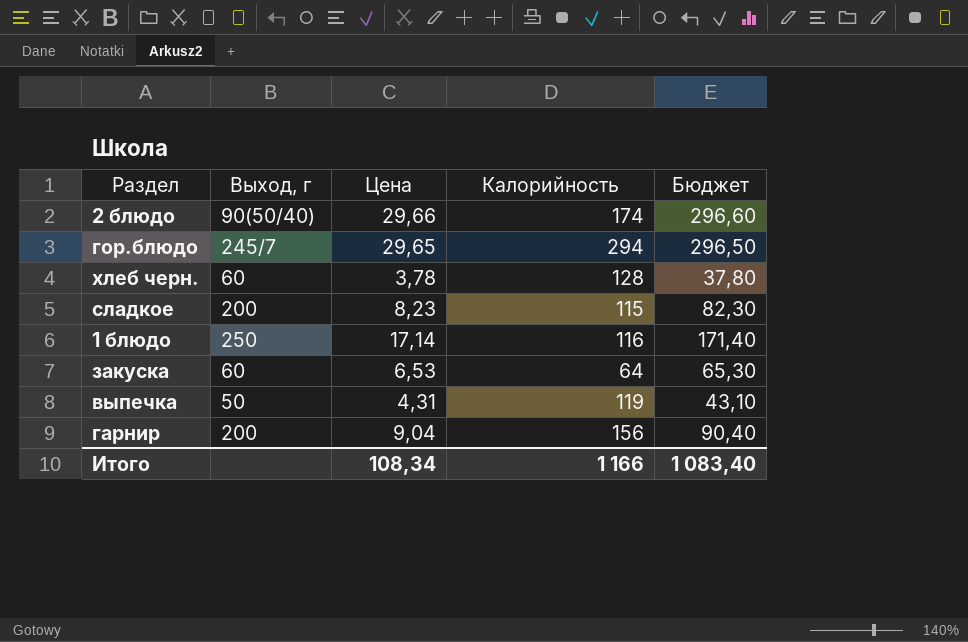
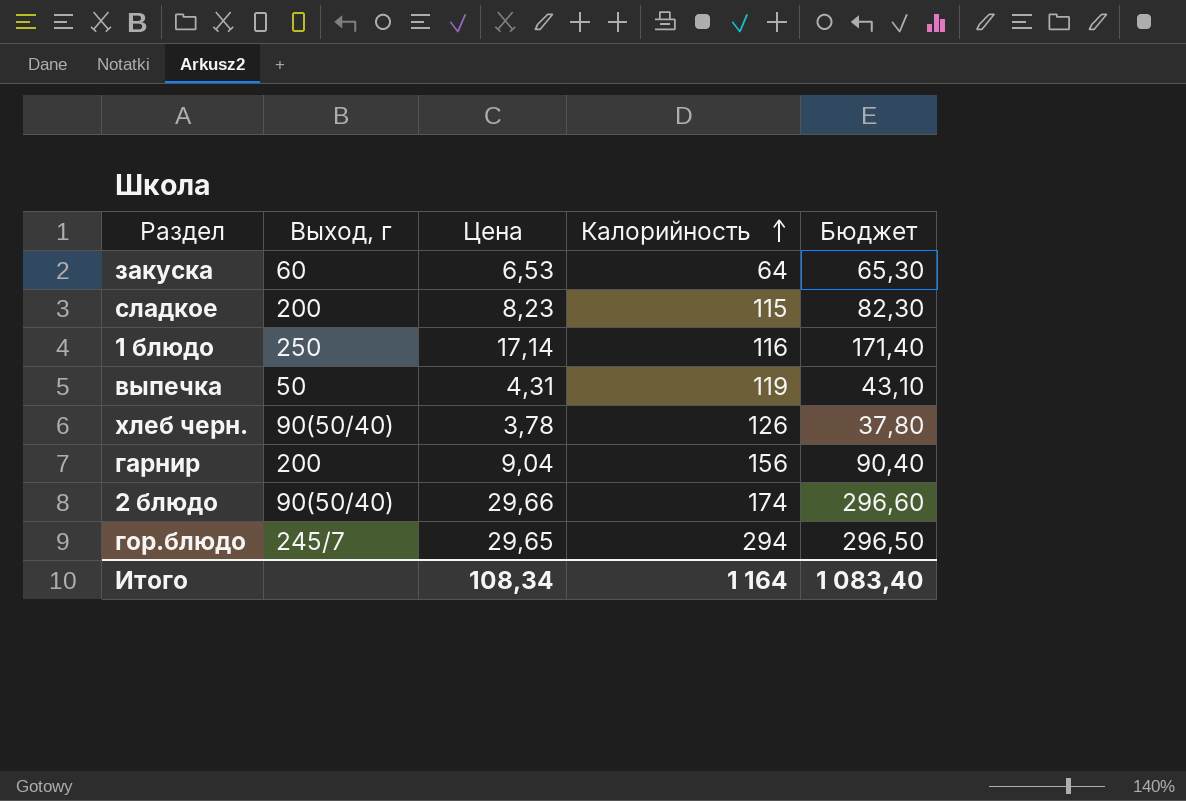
row order: none -> Калорийность ascending
хлеб черн. | Выход, г: 60 -> 90(50/40)
хлеб черн. | Калорийность: 128 -> 126
Итого | Калорийность: 1 166 -> 1 164

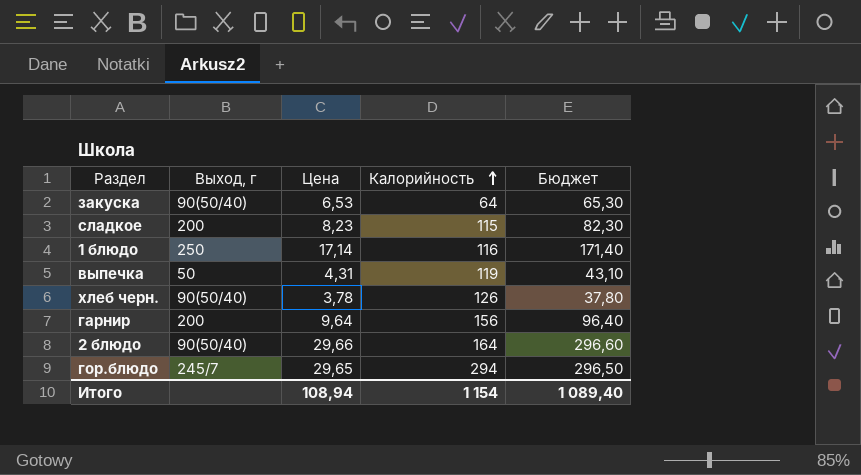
закуска | Выход, г: 60 -> 90(50/40)
гарнир | Цена: 9,04 -> 9,64
гарнир | Бюджет: 90,40 -> 96,40
2 блюдо | Калорийность: 174 -> 164
Итого | Цена: 108,34 -> 108,94
Итого | Калорийность: 1 164 -> 1 154
Итого | Бюджет: 1 083,40 -> 1 089,40

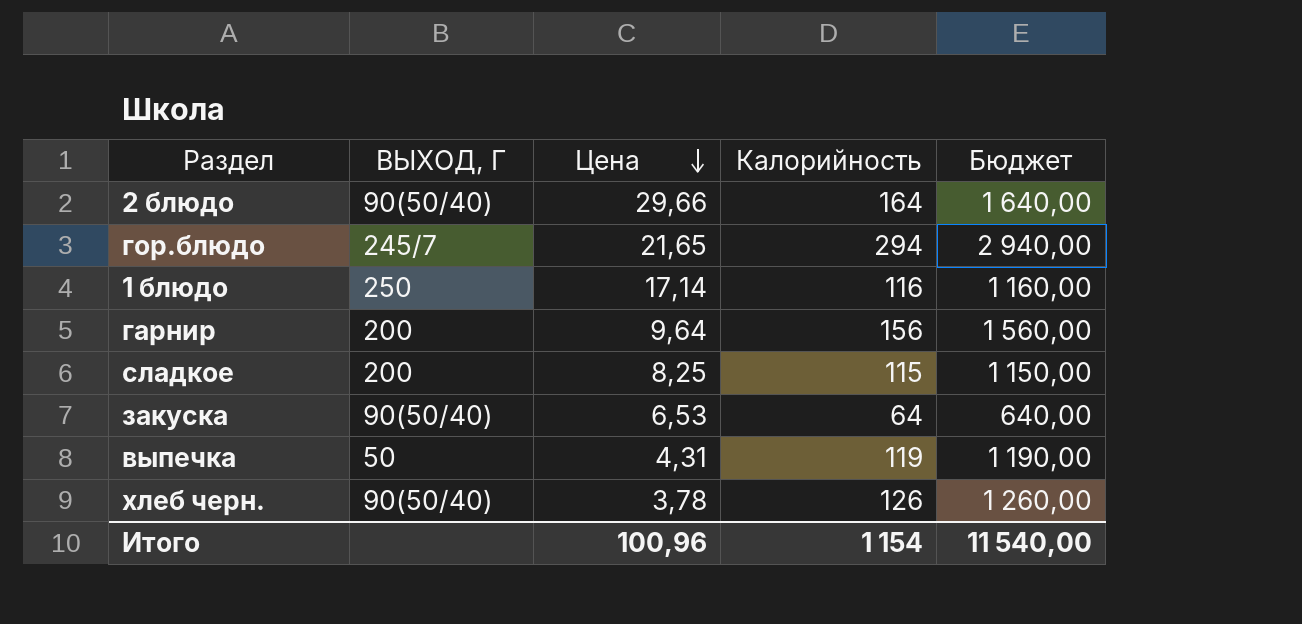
row order: Калорийность ascending -> Цена descending
column name: Выход, г -> ВЫХОД, Г
column Бюджет | formula: [Цена] * 10 -> [Калорийность] * 10
гор.блюдо | Цена: 29,65 -> 21,65
сладкое | Цена: 8,23 -> 8,25
Итого | Цена: 108,94 -> 100,96
Итого | Бюджет: 1 089,40 -> 11 540,00

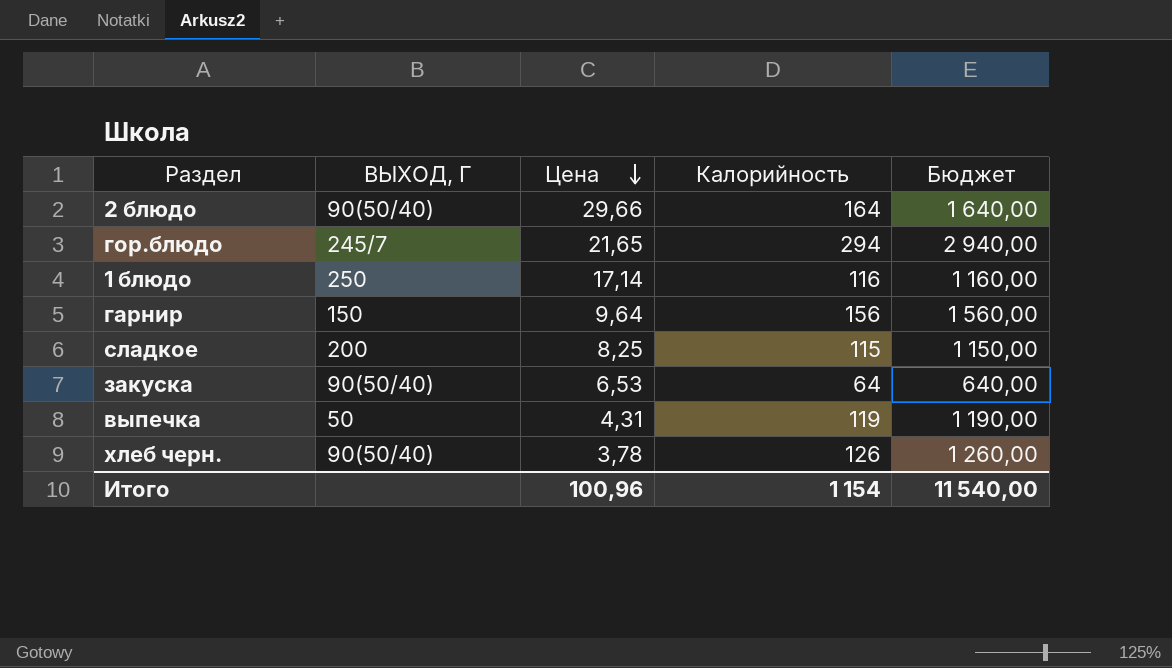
гарнир | ВЫХОД, Г: 200 -> 150

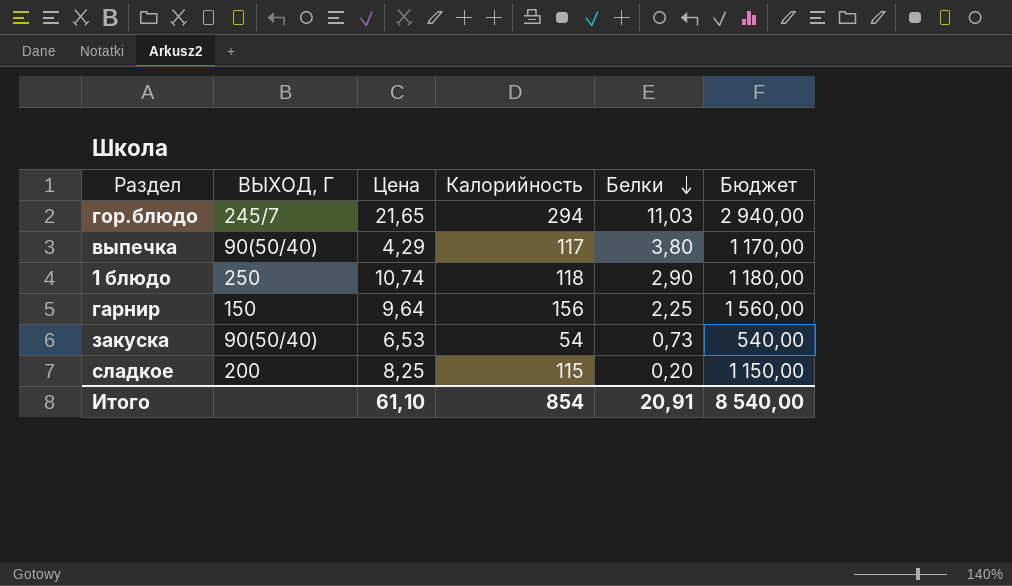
row order: Цена descending -> Белки descending
column Белки | position: none -> 5
row 2 блюдо: 90(50/40) | 29,66 | 164 | 1 640,00 -> none
row хлеб черн.: 90(50/40) | 3,78 | 126 | 1 260,00 -> none
выпечка | ВЫХОД, Г: 50 -> 90(50/40)
выпечка | Цена: 4,31 -> 4,29
выпечка | Калорийность: 119 -> 117
выпечка | Бюджет: 1 190,00 -> 1 170,00
1 блюдо | Цена: 17,14 -> 10,74
1 блюдо | Калорийность: 116 -> 118
1 блюдо | Бюджет: 1 160,00 -> 1 180,00
закуска | Калорийность: 64 -> 54
закуска | Бюджет: 640,00 -> 540,00
Итого | Цена: 100,96 -> 61,10
Итого | Калорийность: 1 154 -> 854
Итого | Бюджет: 11 540,00 -> 8 540,00

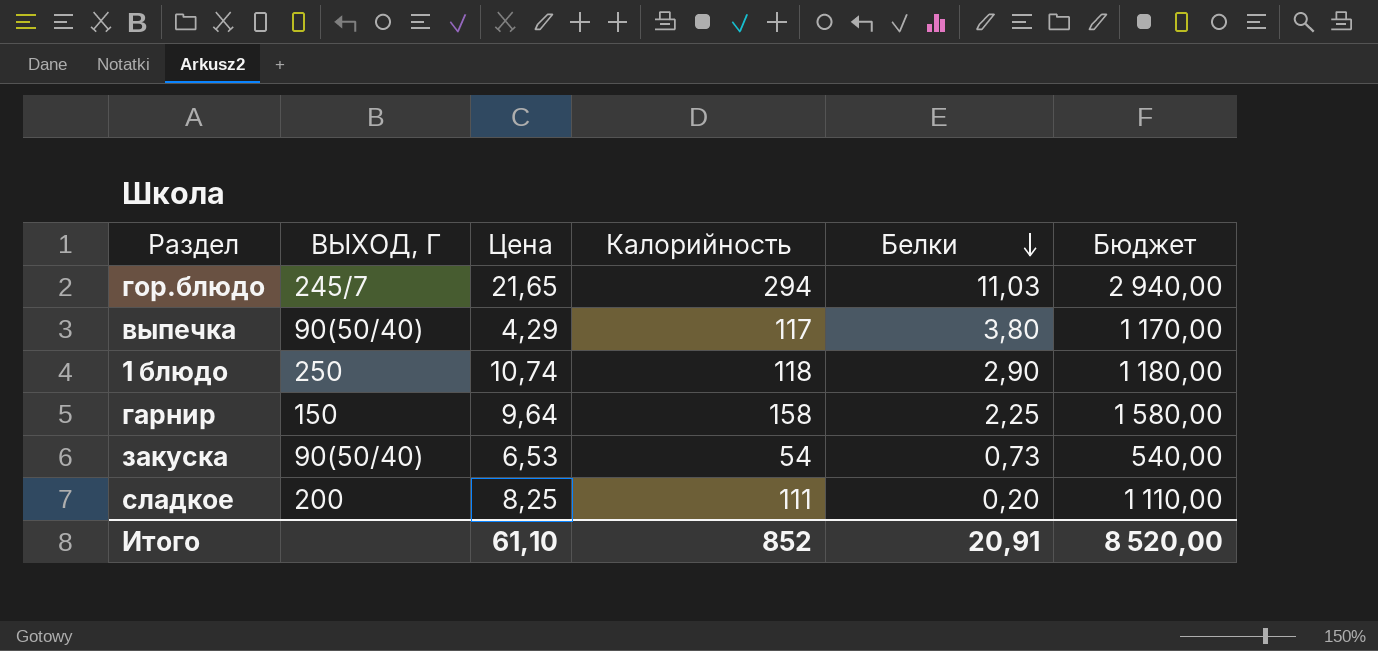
гарнир | Калорийность: 156 -> 158
гарнир | Бюджет: 1 560,00 -> 1 580,00
сладкое | Калорийность: 115 -> 111
сладкое | Бюджет: 1 150,00 -> 1 110,00
Итого | Калорийность: 854 -> 852
Итого | Бюджет: 8 540,00 -> 8 520,00

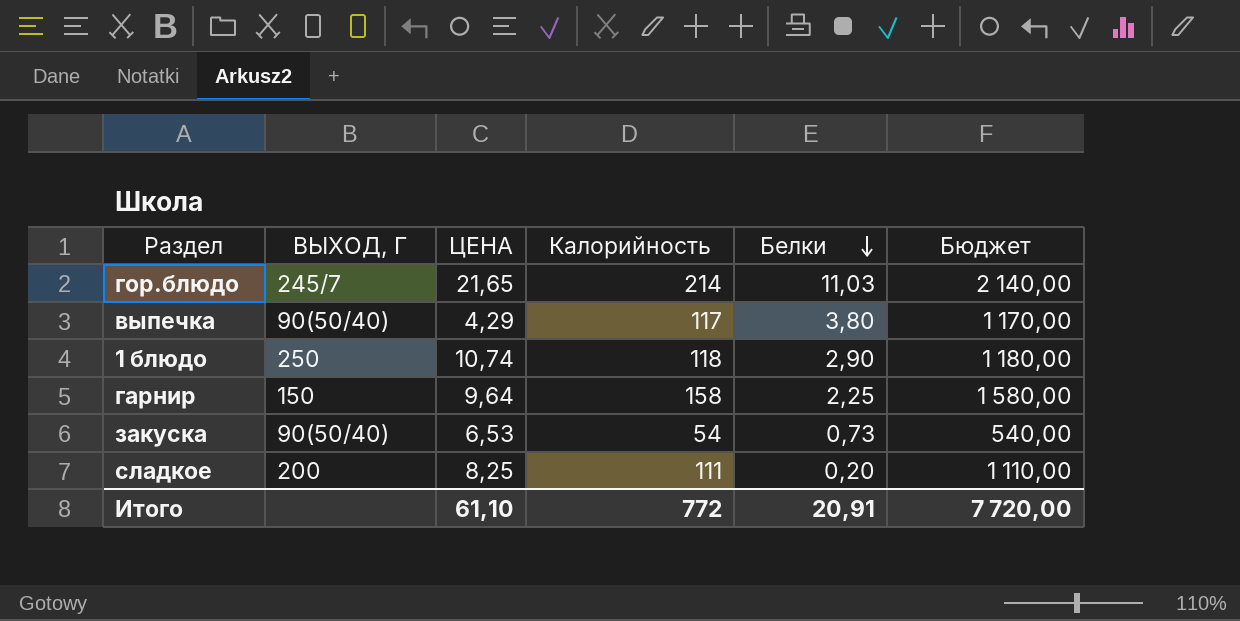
column name: Цена -> ЦЕНА
гор.блюдо | Калорийность: 294 -> 214
гор.блюдо | Бюджет: 2 940,00 -> 2 140,00
Итого | Калорийность: 852 -> 772
Итого | Бюджет: 8 520,00 -> 7 720,00

